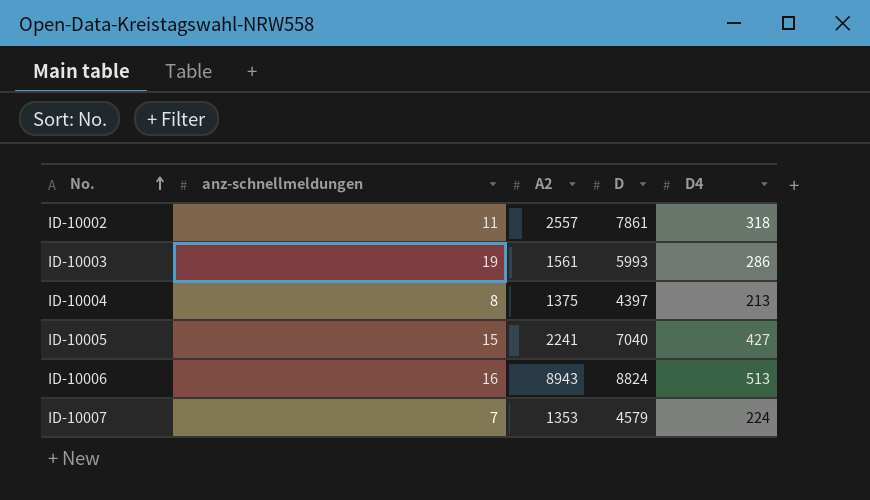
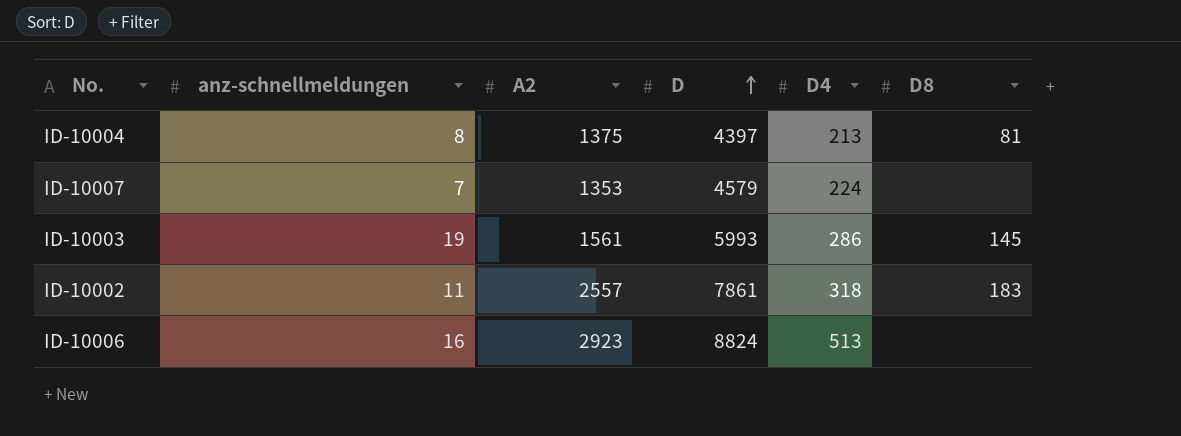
row order: No. ascending -> D ascending
column D8 | position: none -> 6
row ID-10005: 15 | 2241 | 7040 | 427 -> none
ID-10006 | A2: 8943 -> 2923

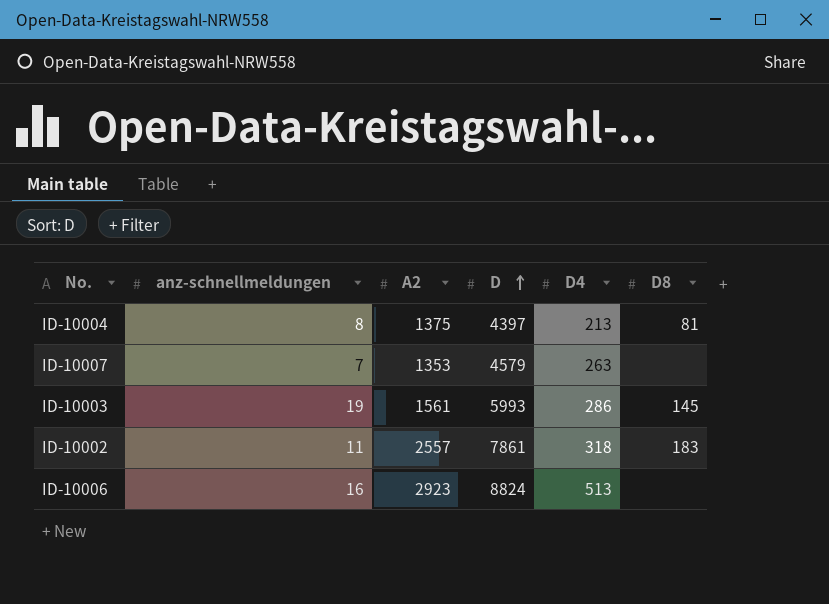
ID-10007 | D4: 224 -> 263

